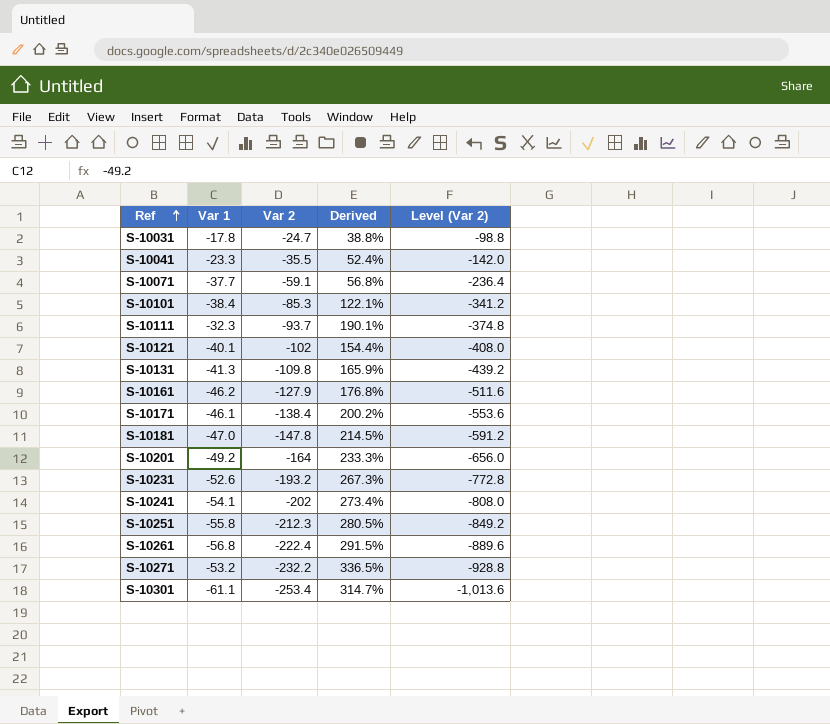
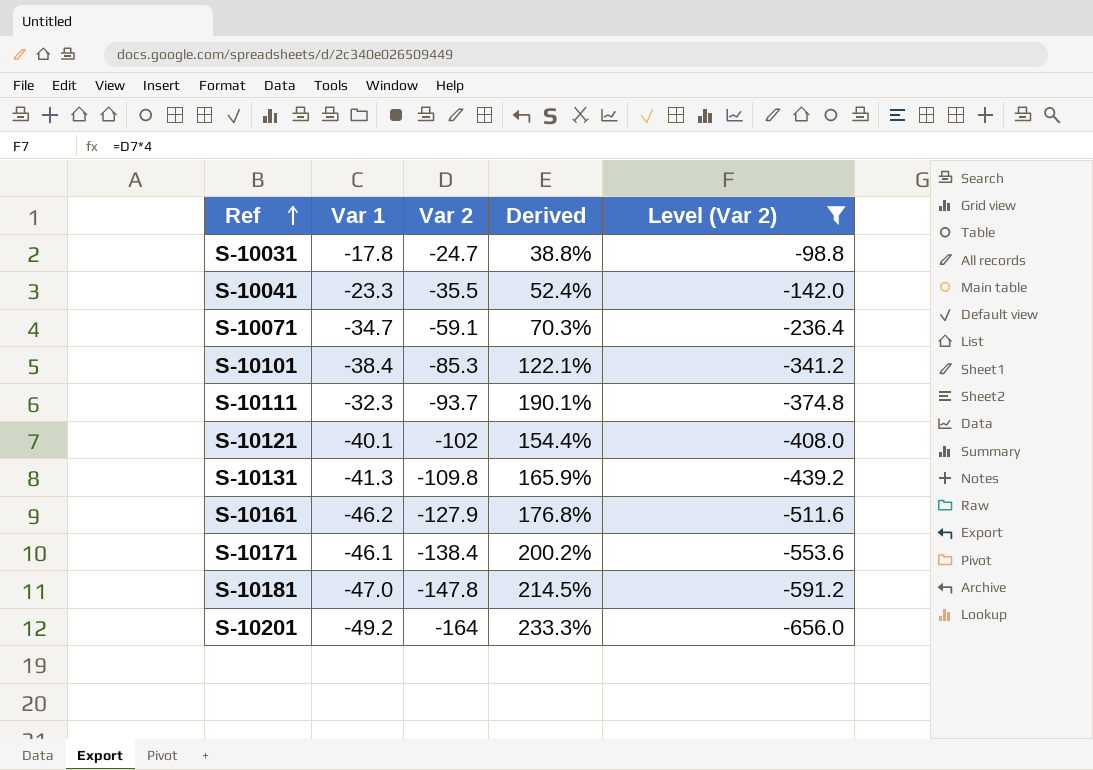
filter: none -> Level (Var 2) >= -656.0
S-10071 | Var 1: -37.7 -> -34.7
S-10071 | Derived: 56.8% -> 70.3%

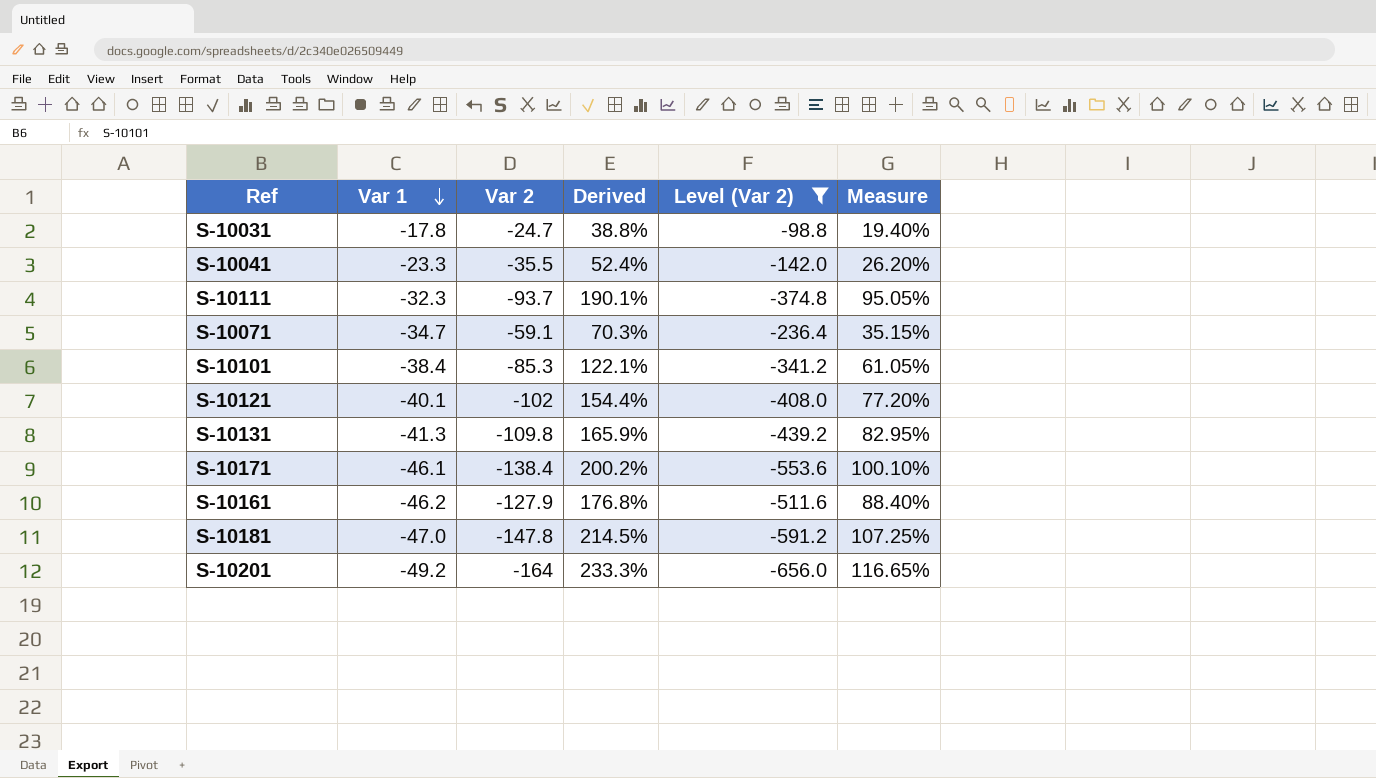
row order: Ref ascending -> Var 1 descending
column Measure | formula: none -> [Derived] * 0.5

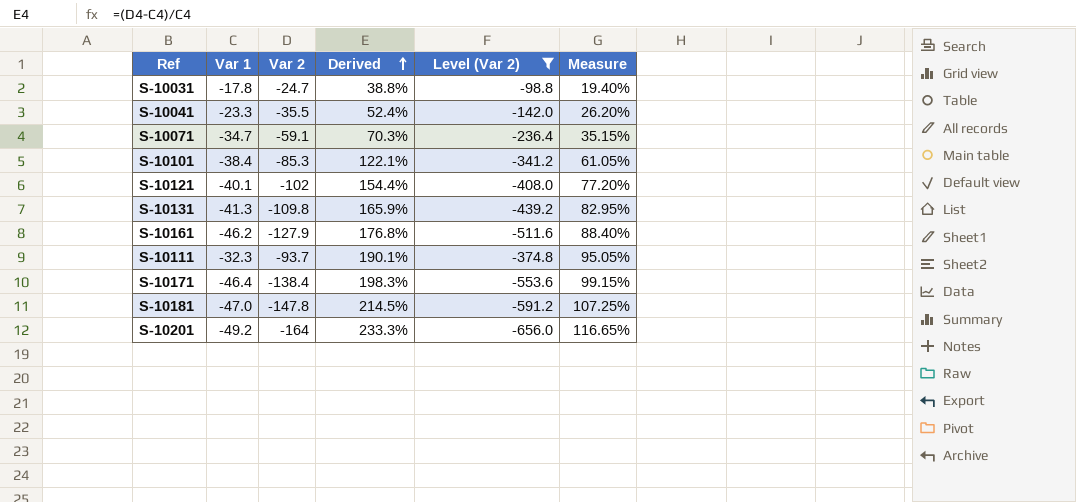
row order: Var 1 descending -> Derived ascending
S-10171 | Var 1: -46.1 -> -46.4
S-10171 | Derived: 200.2% -> 198.3%
S-10171 | Measure: 100.10% -> 99.15%

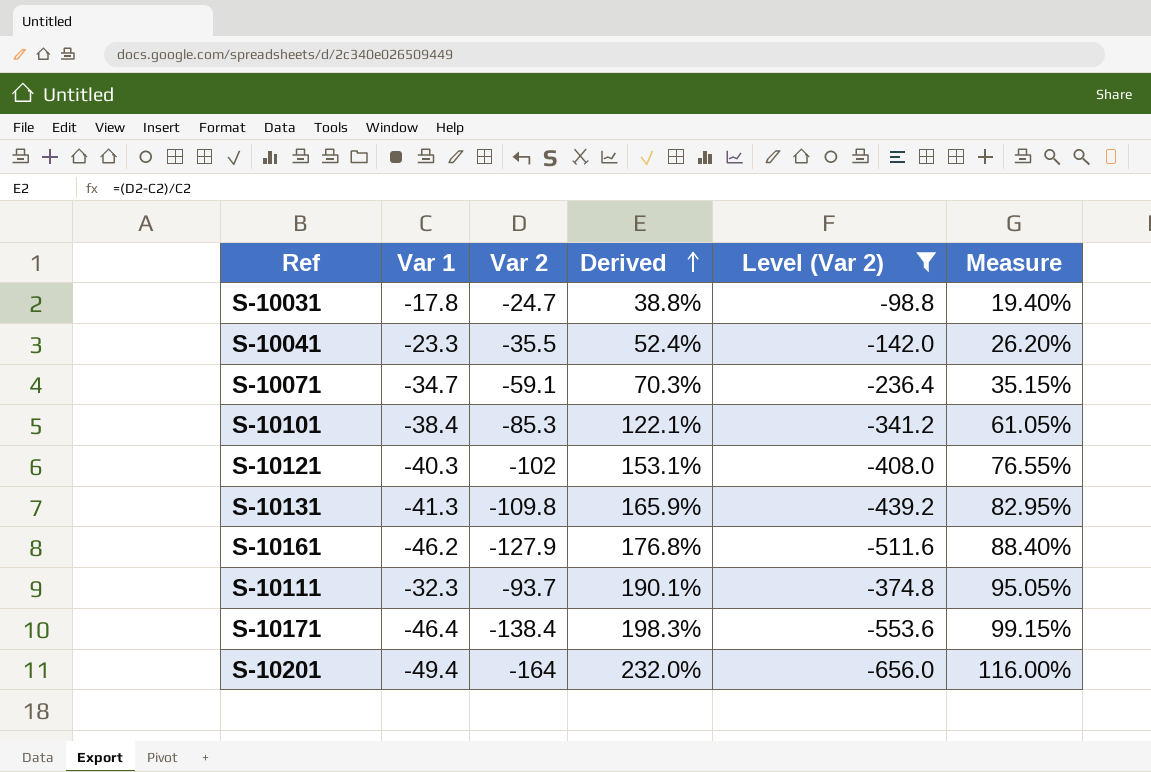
row S-10181: -47.0 | -147.8 | 214.5% | -591.2 | 107.25% -> none
S-10121 | Var 1: -40.1 -> -40.3
S-10121 | Derived: 154.4% -> 153.1%
S-10121 | Measure: 77.20% -> 76.55%
S-10201 | Var 1: -49.2 -> -49.4
S-10201 | Derived: 233.3% -> 232.0%
S-10201 | Measure: 116.65% -> 116.00%

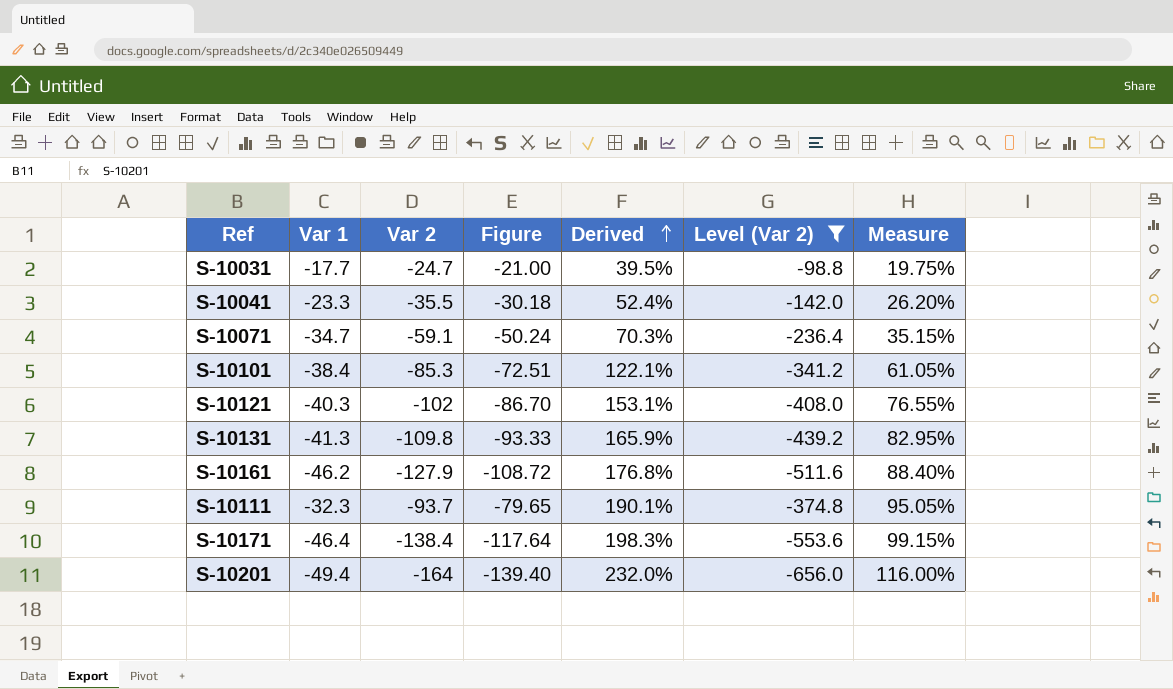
column Figure | formula: none -> [Var 2] * 0.85
S-10031 | Var 1: -17.8 -> -17.7
S-10031 | Derived: 38.8% -> 39.5%
S-10031 | Measure: 19.40% -> 19.75%

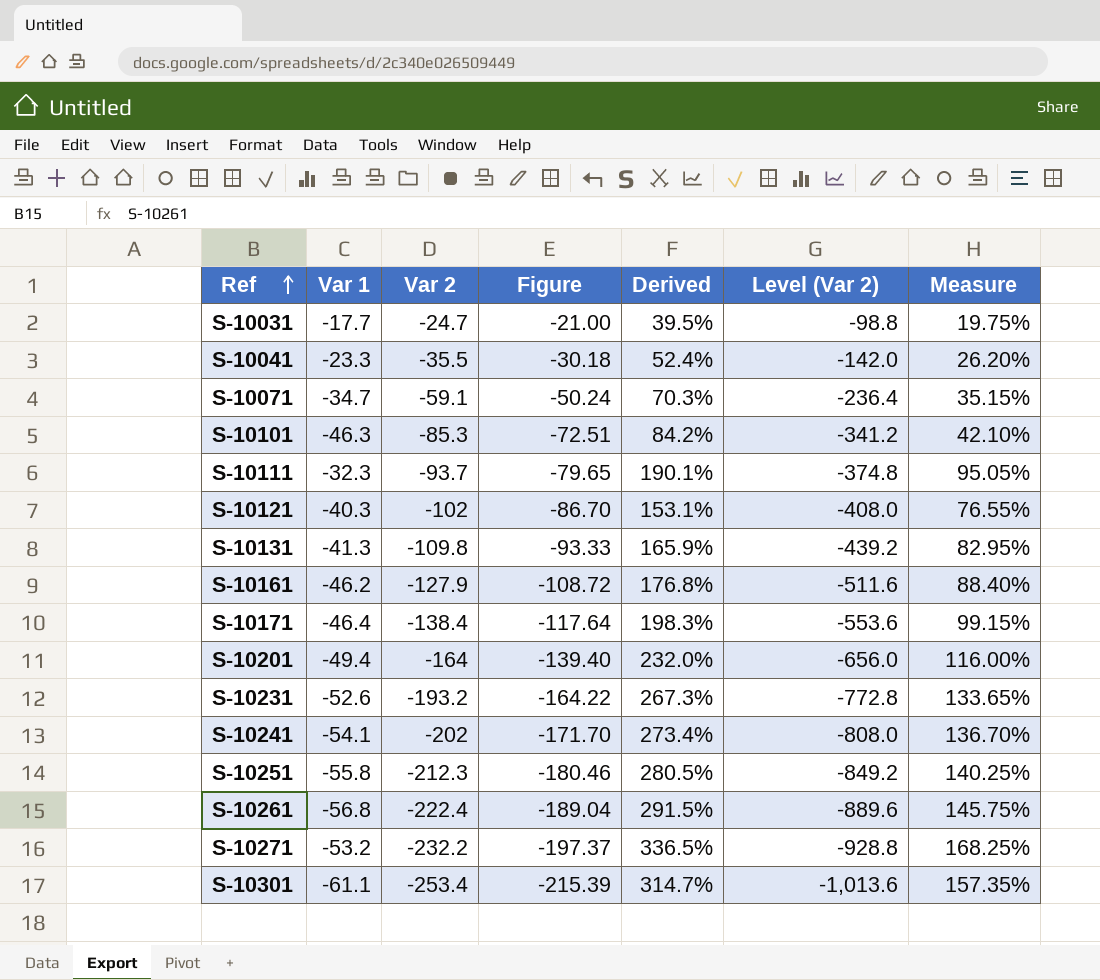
filter: Level (Var 2) >= -656.0 -> none
row order: Derived ascending -> Ref ascending
S-10101 | Var 1: -38.4 -> -46.3
S-10101 | Derived: 122.1% -> 84.2%
S-10101 | Measure: 61.05% -> 42.10%

